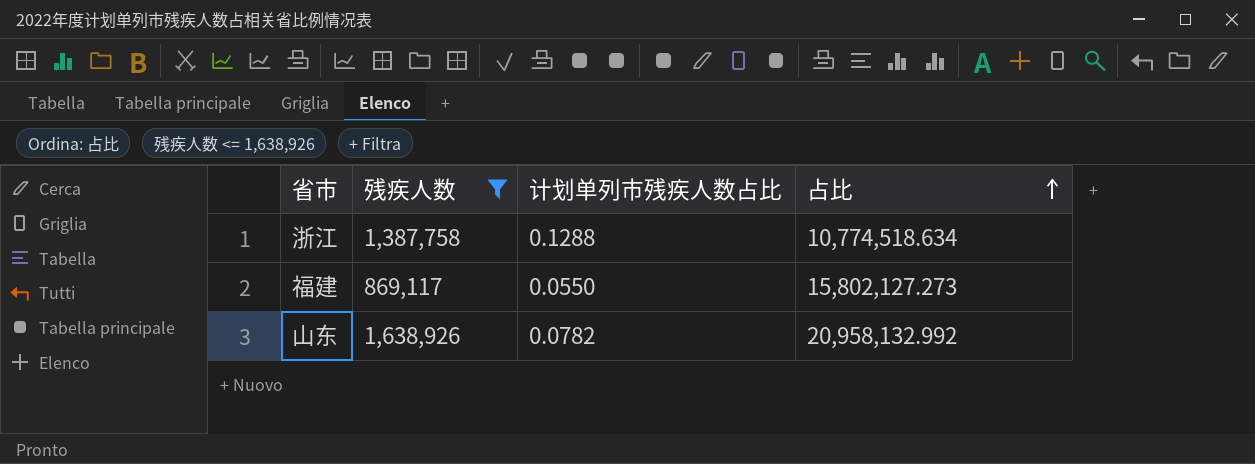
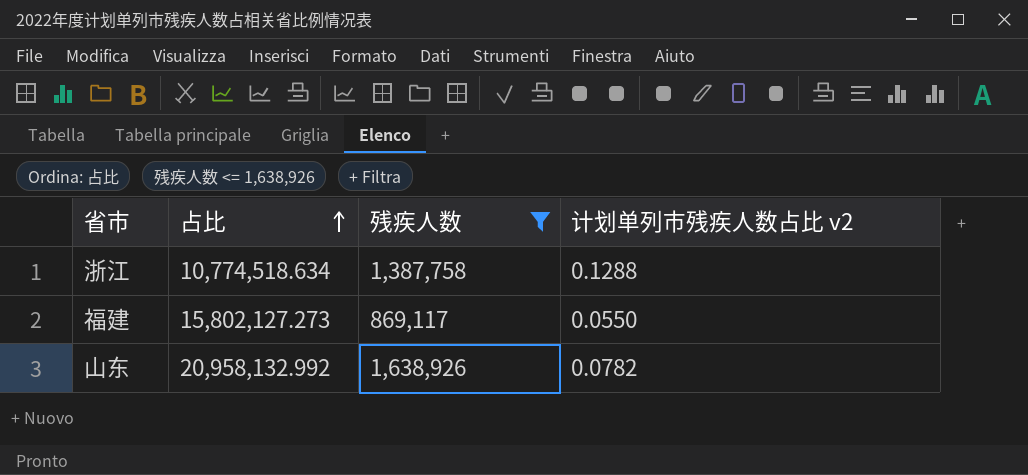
column 占比 | position: 4 -> 2
column name: 计划单列市残疾人数占比 -> 计划单列市残疾人数占比 v2

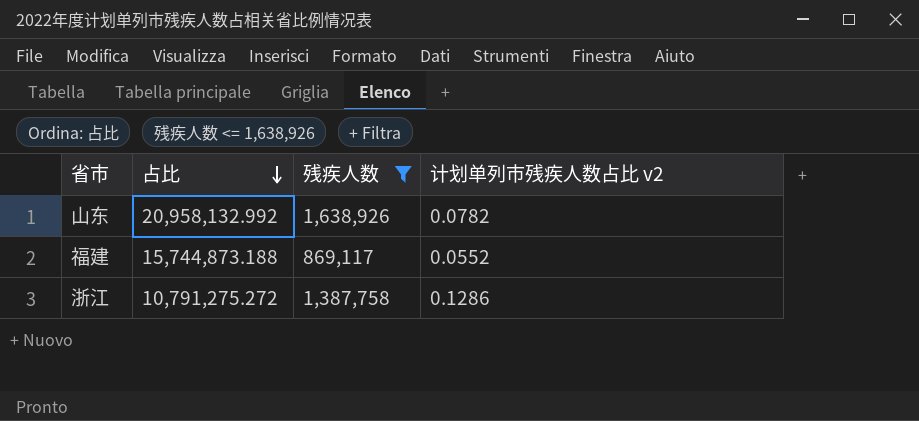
row order: 占比 ascending -> 占比 descending
福建 | 占比: 15,802,127.273 -> 15,744,873.188
福建 | 计划单列市残疾人数占比 v2: 0.0550 -> 0.0552
浙江 | 占比: 10,774,518.634 -> 10,791,275.272
浙江 | 计划单列市残疾人数占比 v2: 0.1288 -> 0.1286

